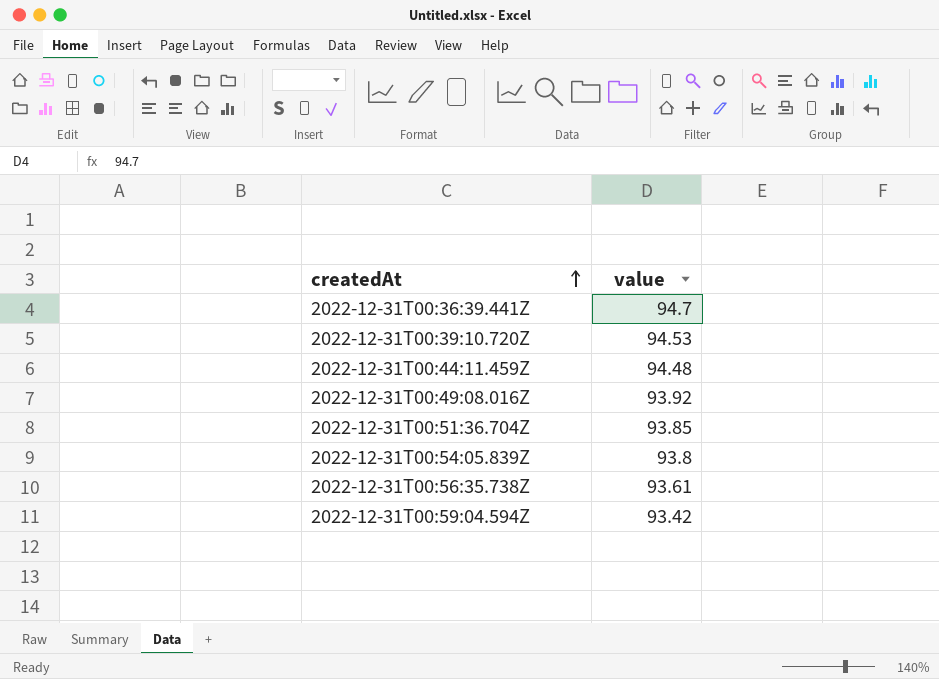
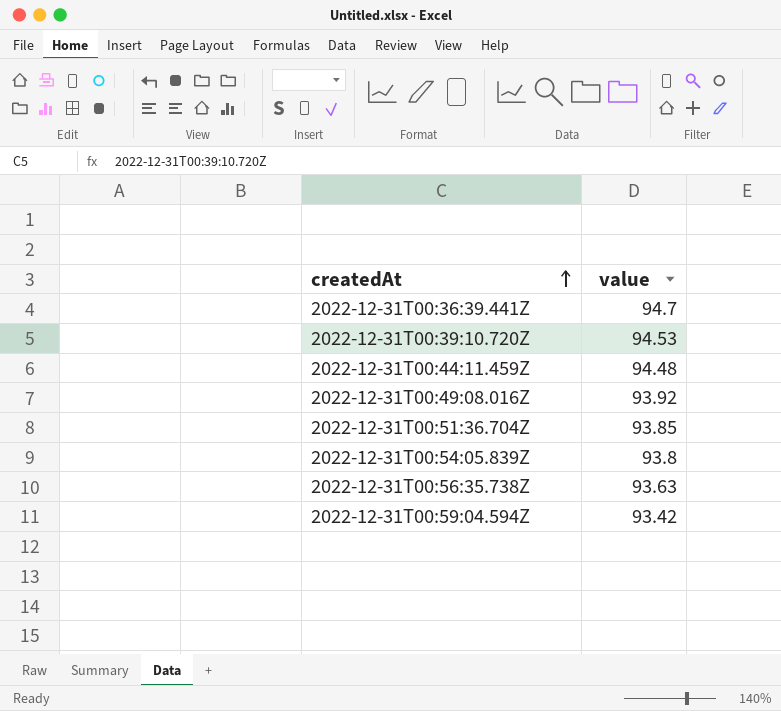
2022-12-31T00:56:35.738Z | value: 93.61 -> 93.63

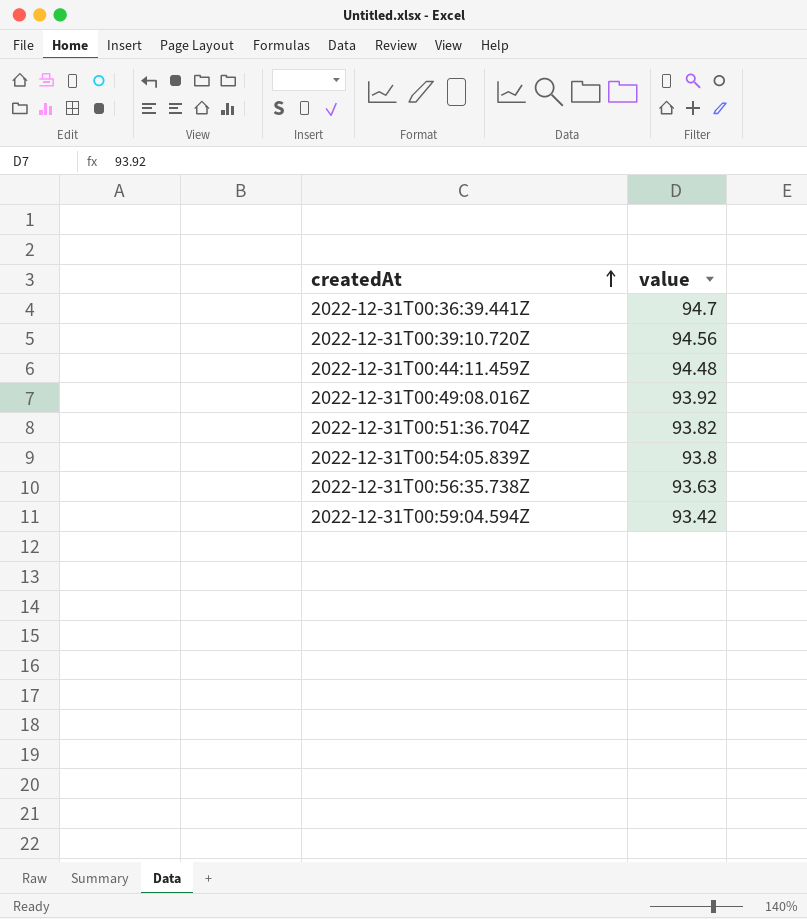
2022-12-31T00:39:10.720Z | value: 94.53 -> 94.56
2022-12-31T00:51:36.704Z | value: 93.85 -> 93.82

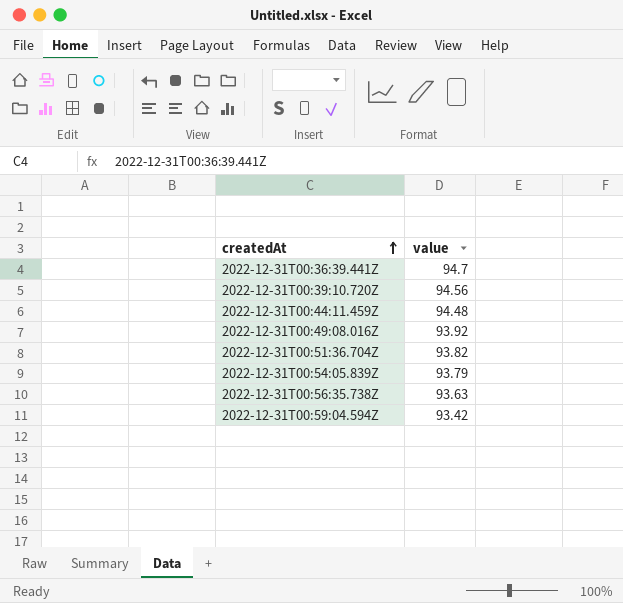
2022-12-31T00:54:05.839Z | value: 93.8 -> 93.79

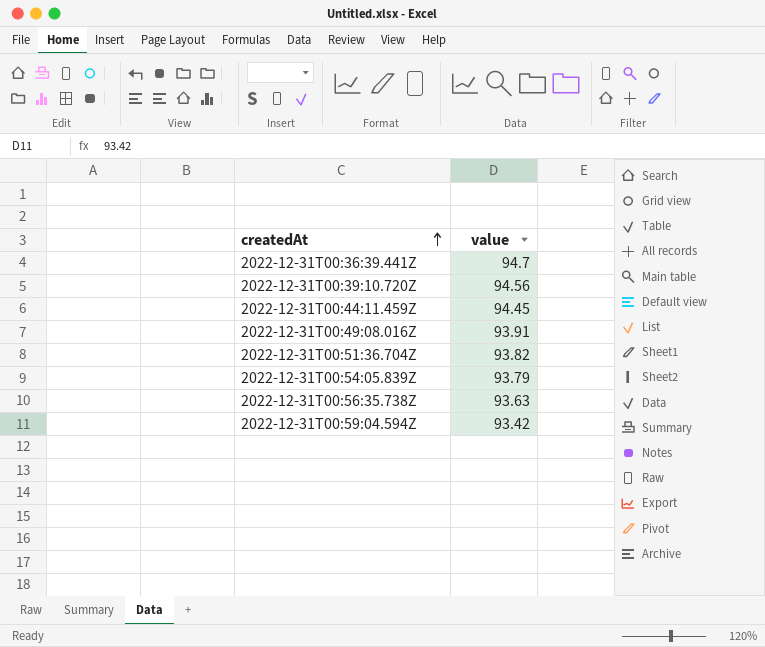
2022-12-31T00:44:11.459Z | value: 94.48 -> 94.45
2022-12-31T00:49:08.016Z | value: 93.92 -> 93.91

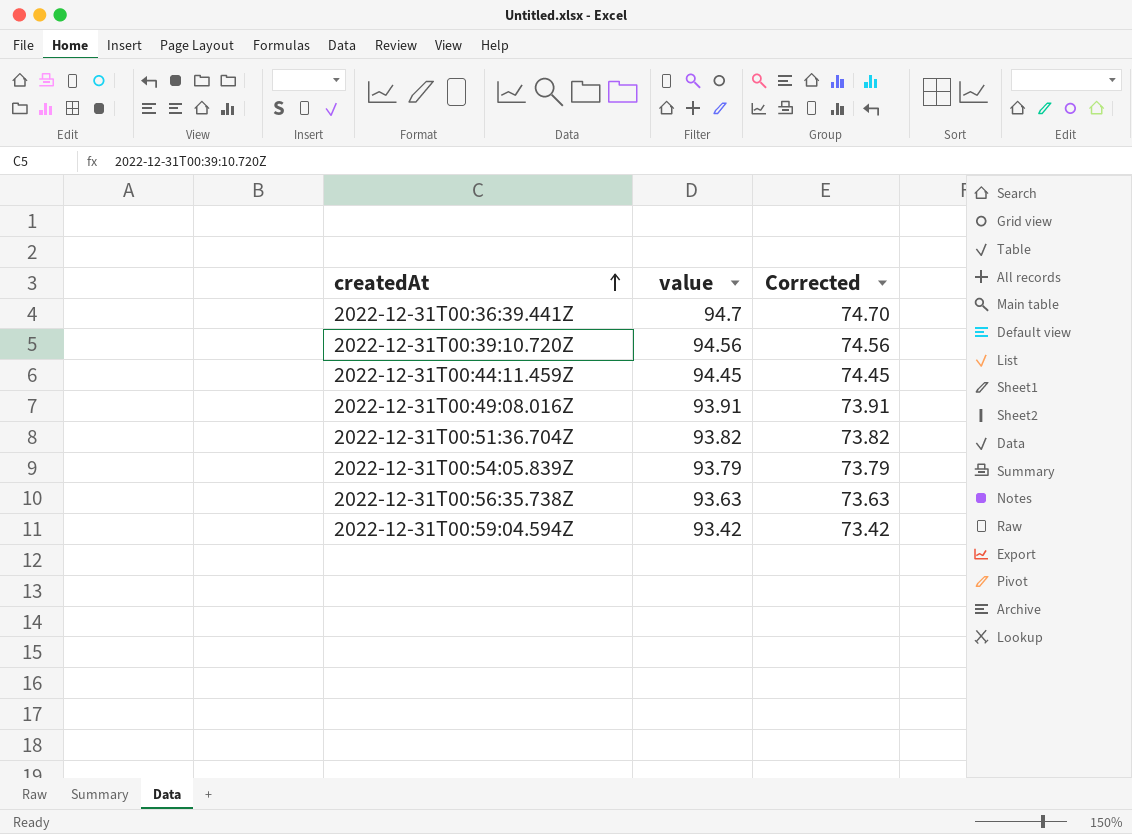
column Corrected | formula: none -> [value] - 20

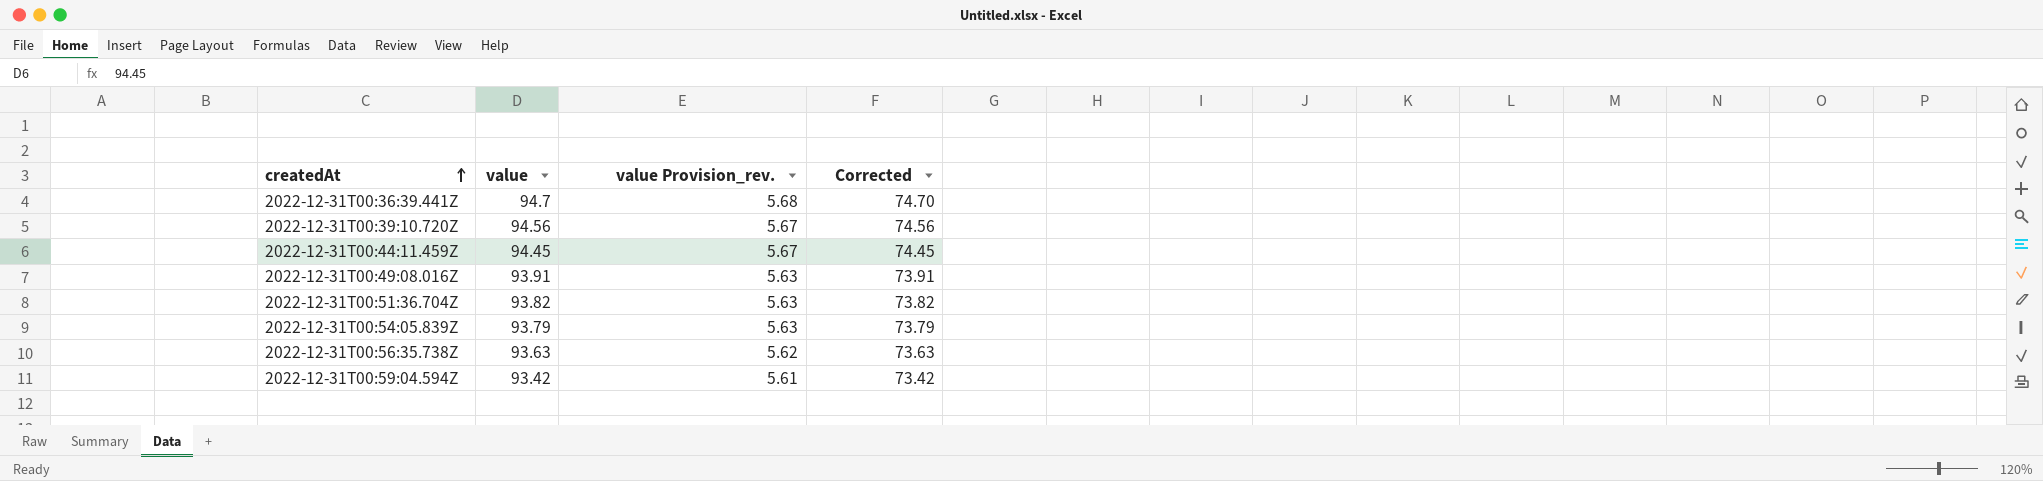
column value Provision_rev. | formula: none -> [value] * 0.06

